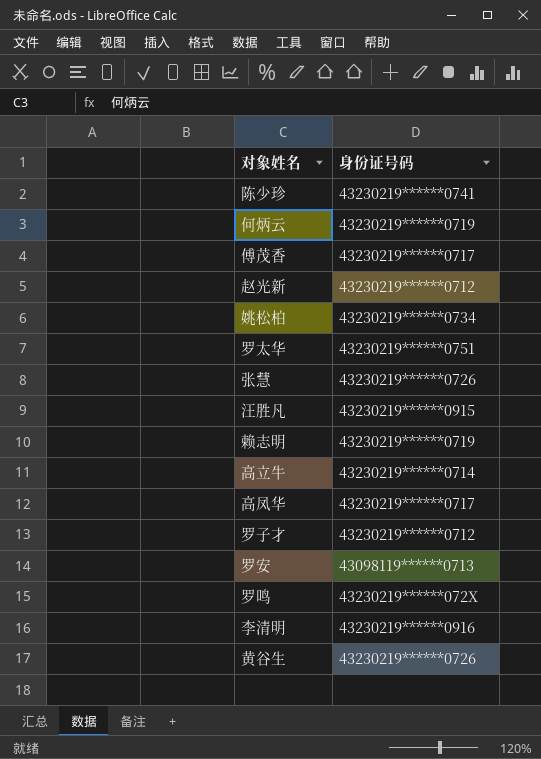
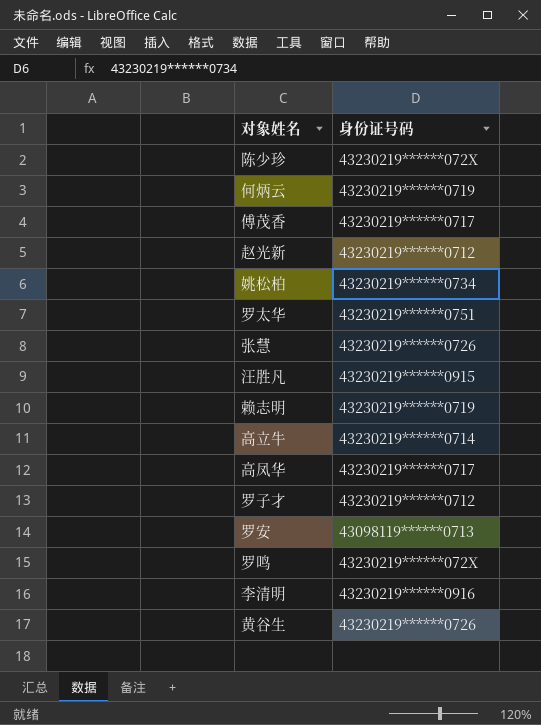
陈少珍 | 身份证号码: 43230219******0741 -> 43230219******072X

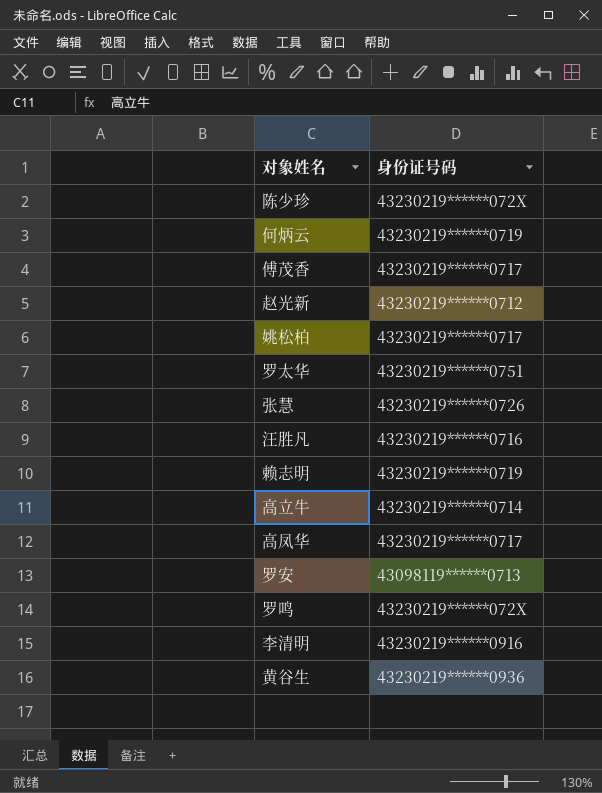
row 罗子才: 43230219******0712 -> none
姚松柏 | 身份证号码: 43230219******0734 -> 43230219******0717
汪胜凡 | 身份证号码: 43230219******0915 -> 43230219******0716
黄谷生 | 身份证号码: 43230219******0726 -> 43230219******0936

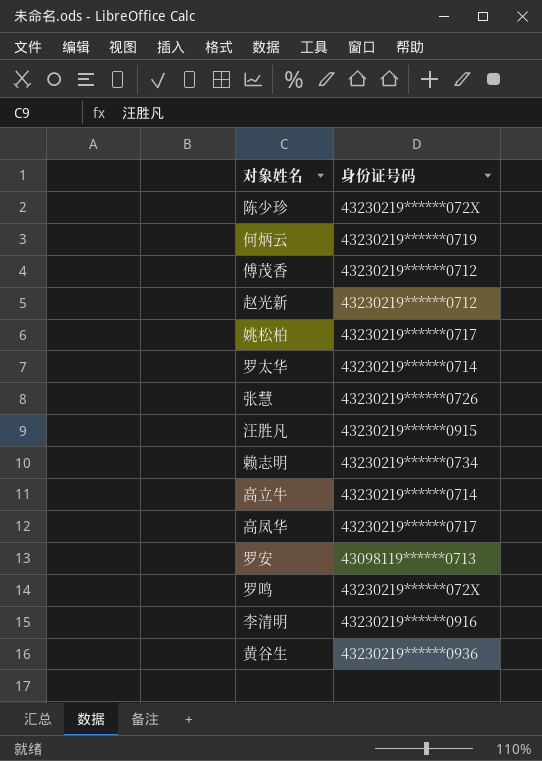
傅茂香 | 身份证号码: 43230219******0717 -> 43230219******0712
罗太华 | 身份证号码: 43230219******0751 -> 43230219******0714
汪胜凡 | 身份证号码: 43230219******0716 -> 43230219******0915
赖志明 | 身份证号码: 43230219******0719 -> 43230219******0734

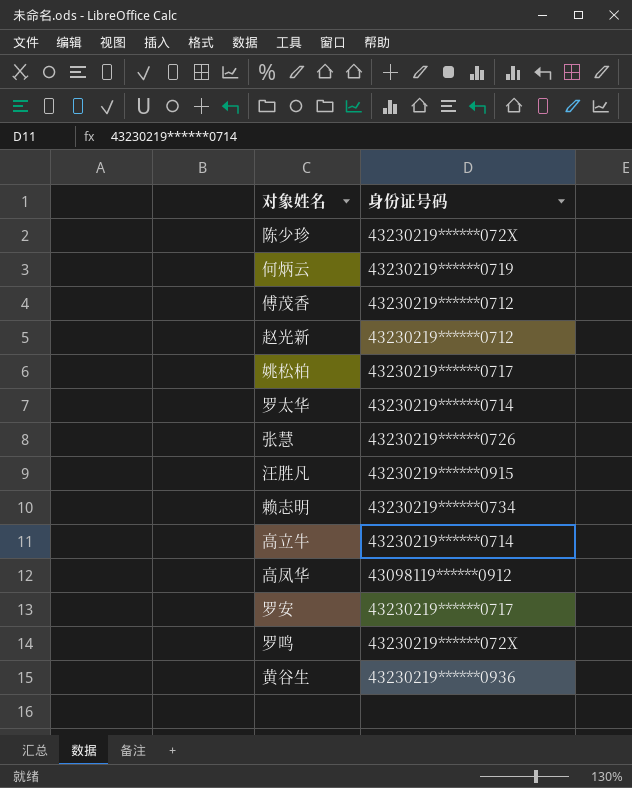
row 李清明: 43230219******0916 -> none
高凤华 | 身份证号码: 43230219******0717 -> 43098119******0912
罗安 | 身份证号码: 43098119******0713 -> 43230219******0717

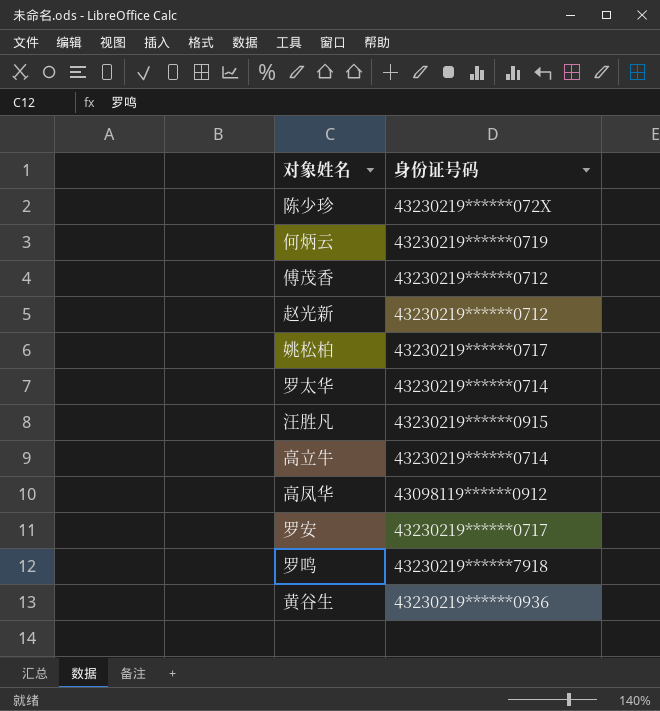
row 张慧: 43230219******0726 -> none
row 赖志明: 43230219******0734 -> none
罗鸣 | 身份证号码: 43230219******072X -> 43230219******7918

